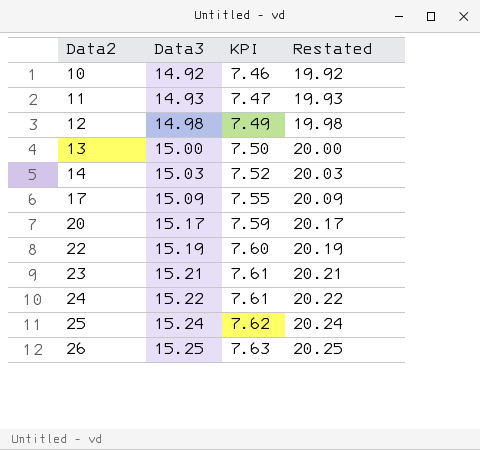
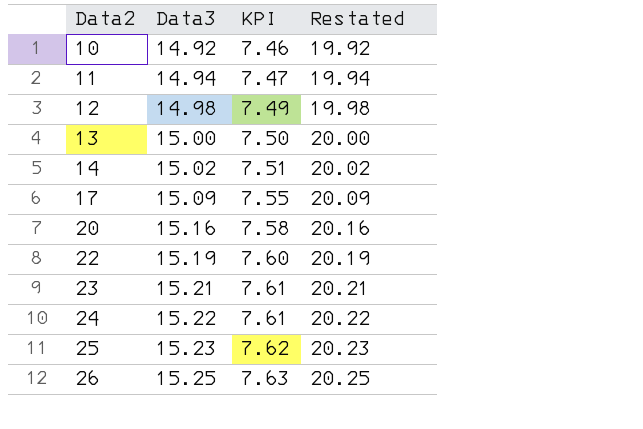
11 | Data3: 14.93 -> 14.94
11 | Restated: 19.93 -> 19.94
14 | Data3: 15.03 -> 15.02
14 | KPI: 7.52 -> 7.51
14 | Restated: 20.03 -> 20.02
20 | Data3: 15.17 -> 15.16
20 | KPI: 7.59 -> 7.58
20 | Restated: 20.17 -> 20.16
25 | Data3: 15.24 -> 15.23
25 | Restated: 20.24 -> 20.23

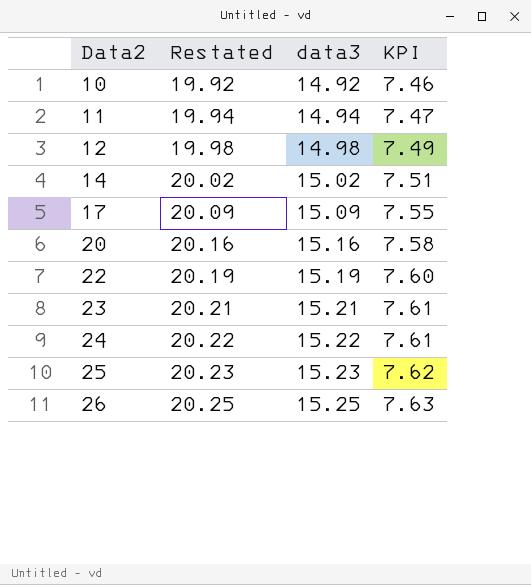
column Restated | position: 4 -> 2
column name: Data3 -> data3
row 13: 15.00 | 7.50 | 20.00 -> none

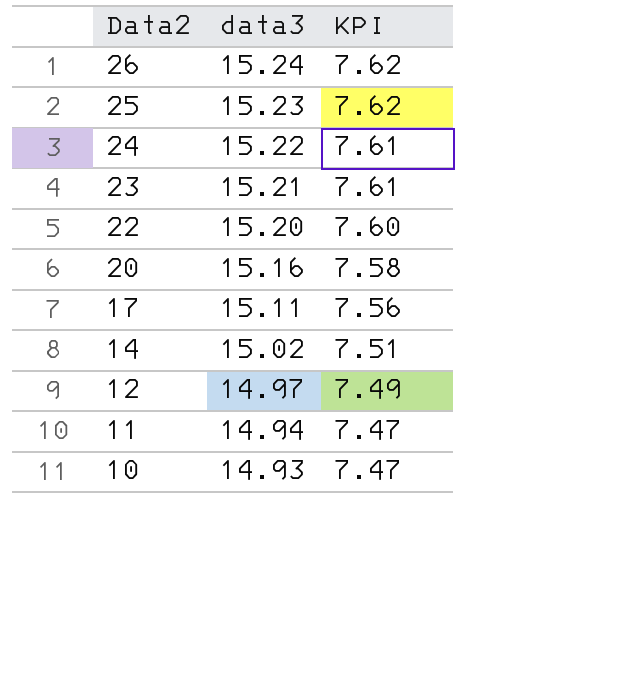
row order: Data2 ascending -> Data2 descending
column Restated | formula: [data3] + 5 -> none
26 | data3: 15.25 -> 15.24
26 | KPI: 7.63 -> 7.62
22 | data3: 15.19 -> 15.20
17 | data3: 15.09 -> 15.11
17 | KPI: 7.55 -> 7.56
12 | data3: 14.98 -> 14.97
10 | data3: 14.92 -> 14.93
10 | KPI: 7.46 -> 7.47

